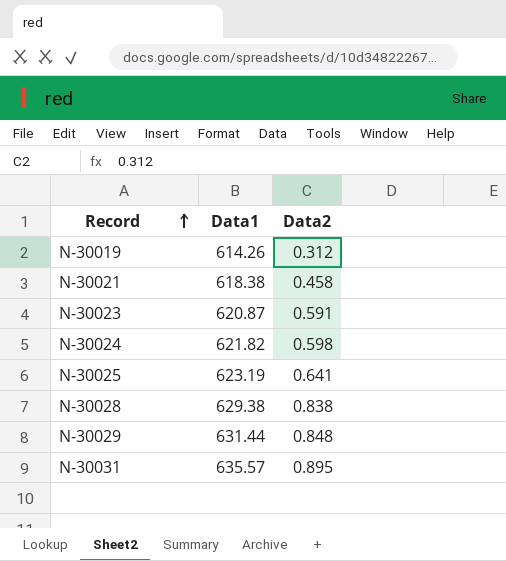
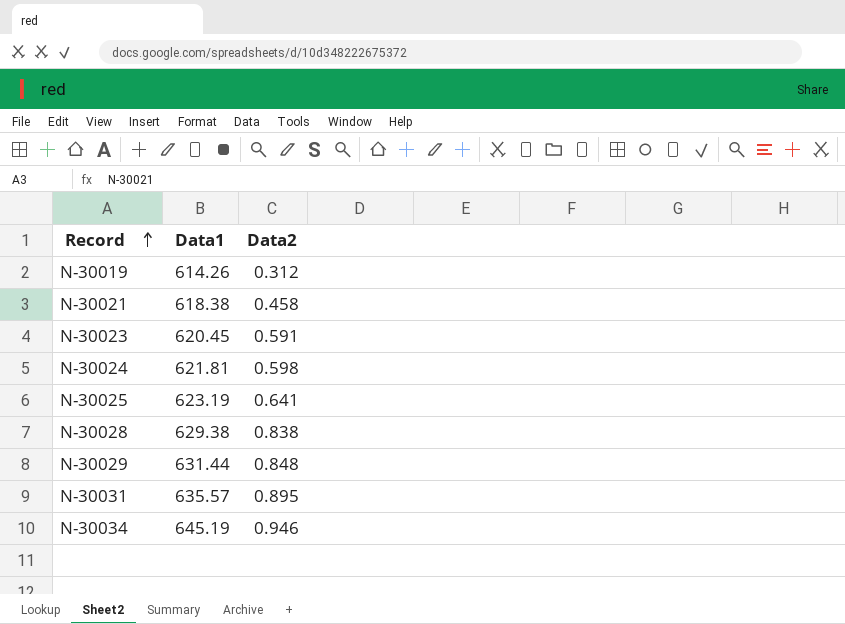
N-30023 | Data1: 620.87 -> 620.45
N-30024 | Data1: 621.82 -> 621.81
row N-30034: none -> 645.19 | 0.946

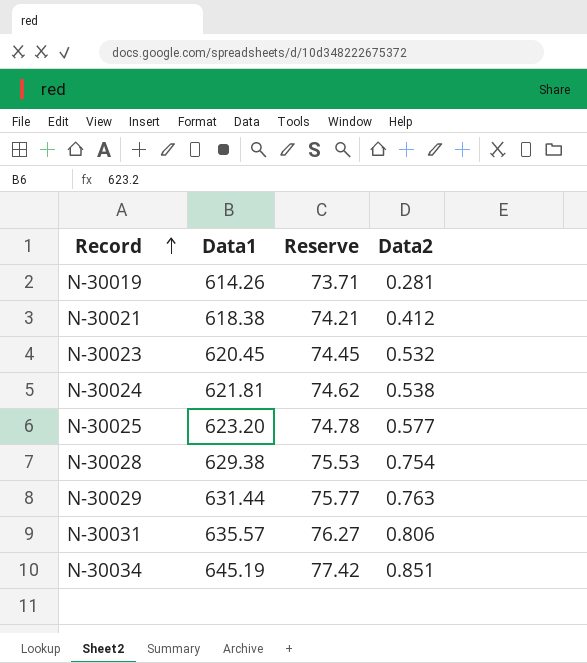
column Reserve | formula: none -> [Data1] * 0.12
N-30019 | Data2: 0.312 -> 0.281
N-30021 | Data2: 0.458 -> 0.412
N-30023 | Data2: 0.591 -> 0.532
N-30024 | Data2: 0.598 -> 0.538
N-30025 | Data1: 623.19 -> 623.20
N-30025 | Data2: 0.641 -> 0.577
N-30028 | Data2: 0.838 -> 0.754
N-30029 | Data2: 0.848 -> 0.763
N-30031 | Data2: 0.895 -> 0.806
N-30034 | Data2: 0.946 -> 0.851

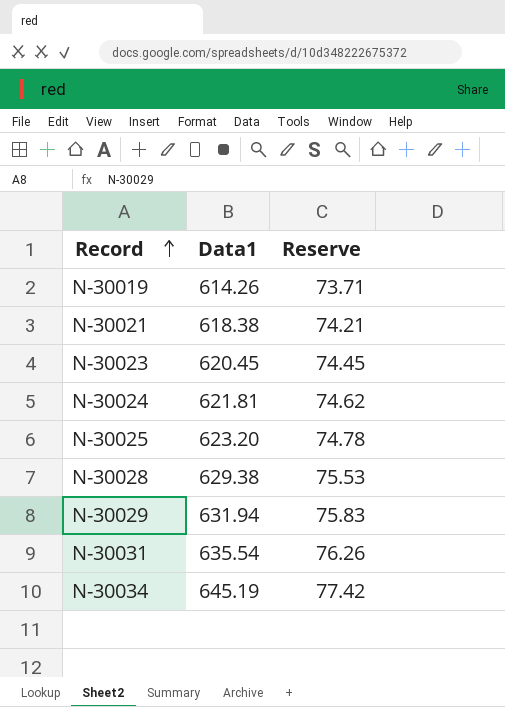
column Data2 | position: 4 -> none
N-30029 | Data1: 631.44 -> 631.94
N-30029 | Reserve: 75.77 -> 75.83
N-30031 | Data1: 635.57 -> 635.54
N-30031 | Reserve: 76.27 -> 76.26

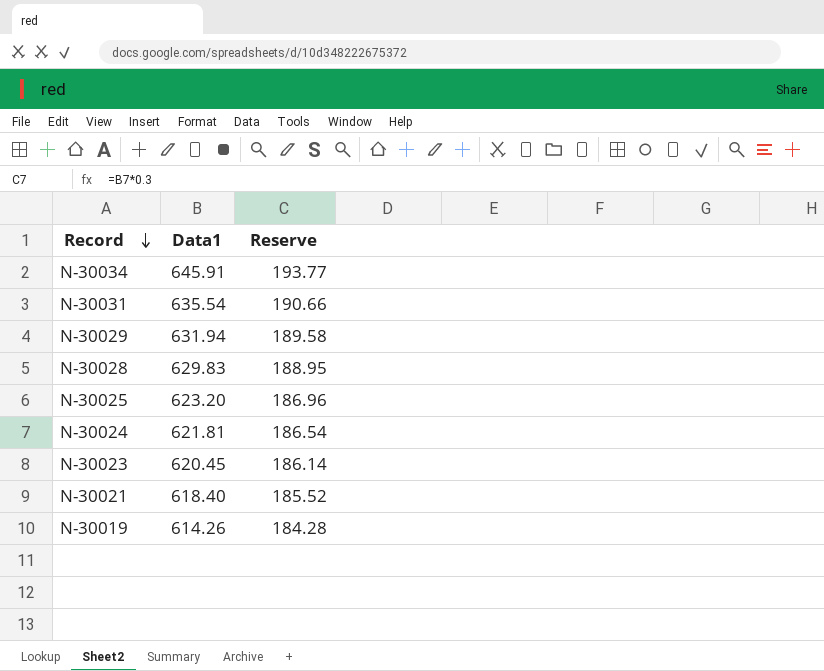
row order: Record ascending -> Record descending
column Reserve | formula: [Data1] * 0.12 -> [Data1] * 0.3
N-30034 | Data1: 645.19 -> 645.91
N-30028 | Data1: 629.38 -> 629.83
N-30021 | Data1: 618.38 -> 618.40

